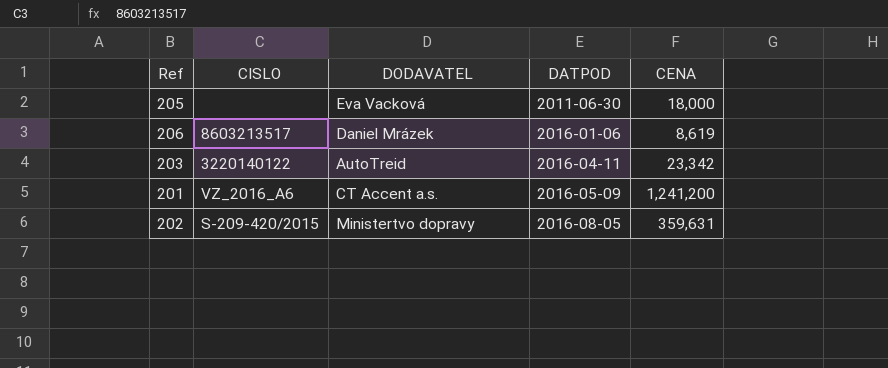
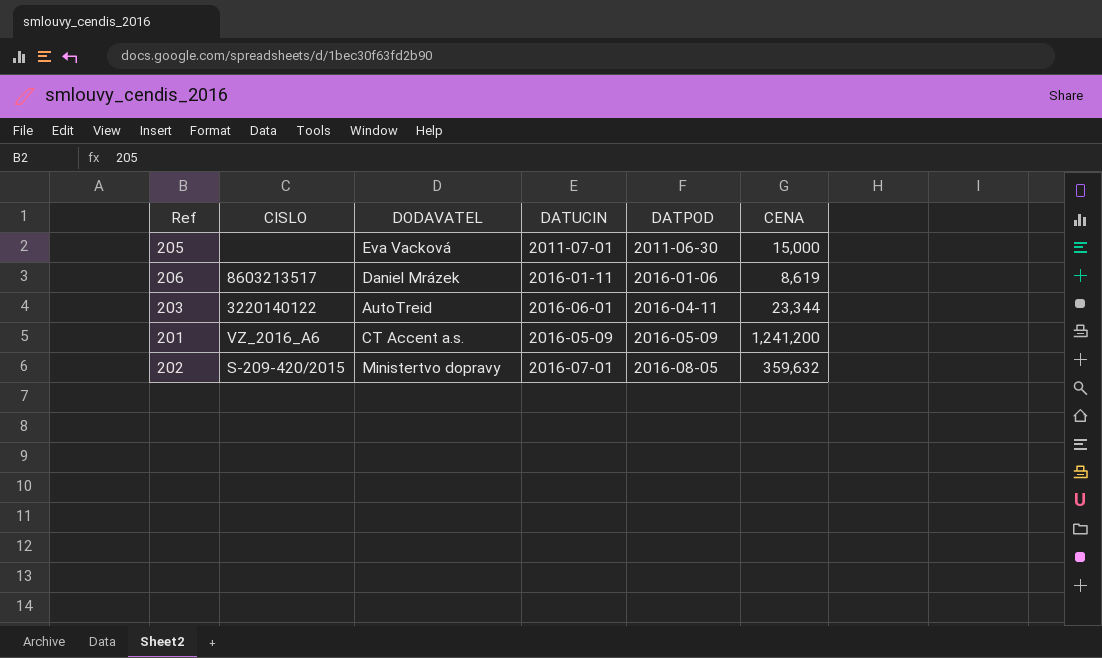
column DATUCIN | position: none -> 4
205 | CENA: 18,000 -> 15,000
203 | CENA: 23,342 -> 23,344
202 | CENA: 359,631 -> 359,632

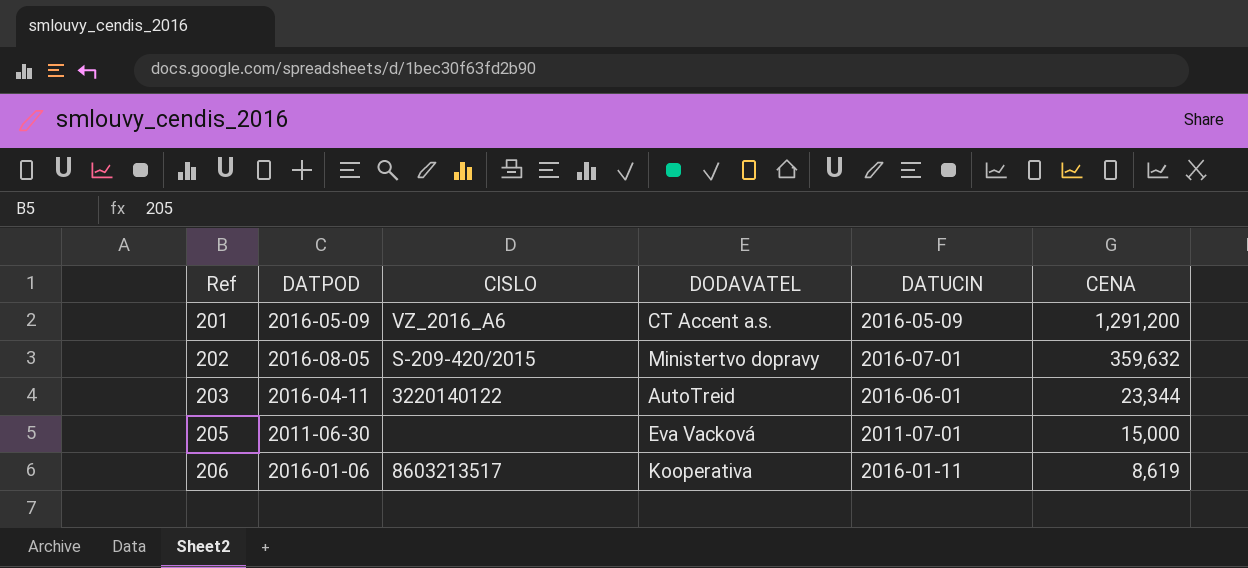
row order: DATPOD ascending -> Ref ascending
column DATPOD | position: 5 -> 2
201 | CENA: 1,241,200 -> 1,291,200
206 | DODAVATEL: Daniel Mrázek -> Kooperativa

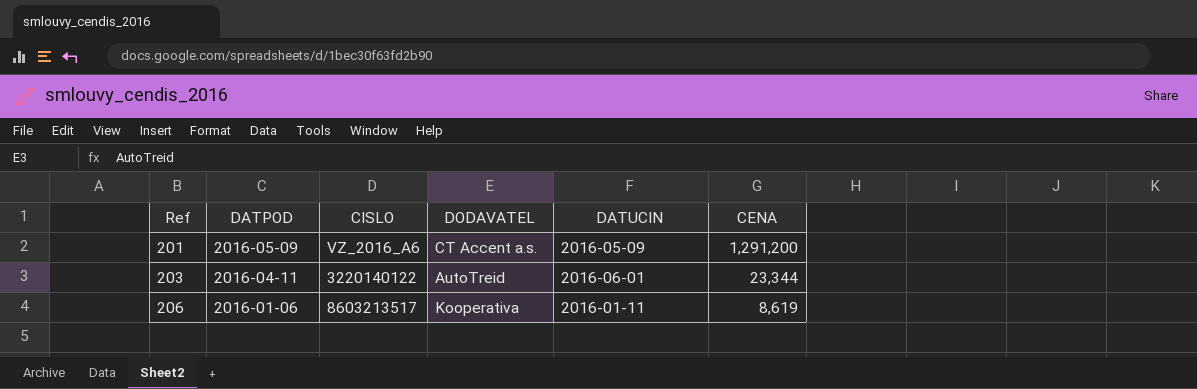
row 202: 2016-08-05 | S-209-420/2015 | Ministertvo dopravy | 2016-07-01 | 359,632 -> none
row 205: 2011-06-30 | none | Eva Vacková | 2011-07-01 | 15,000 -> none

